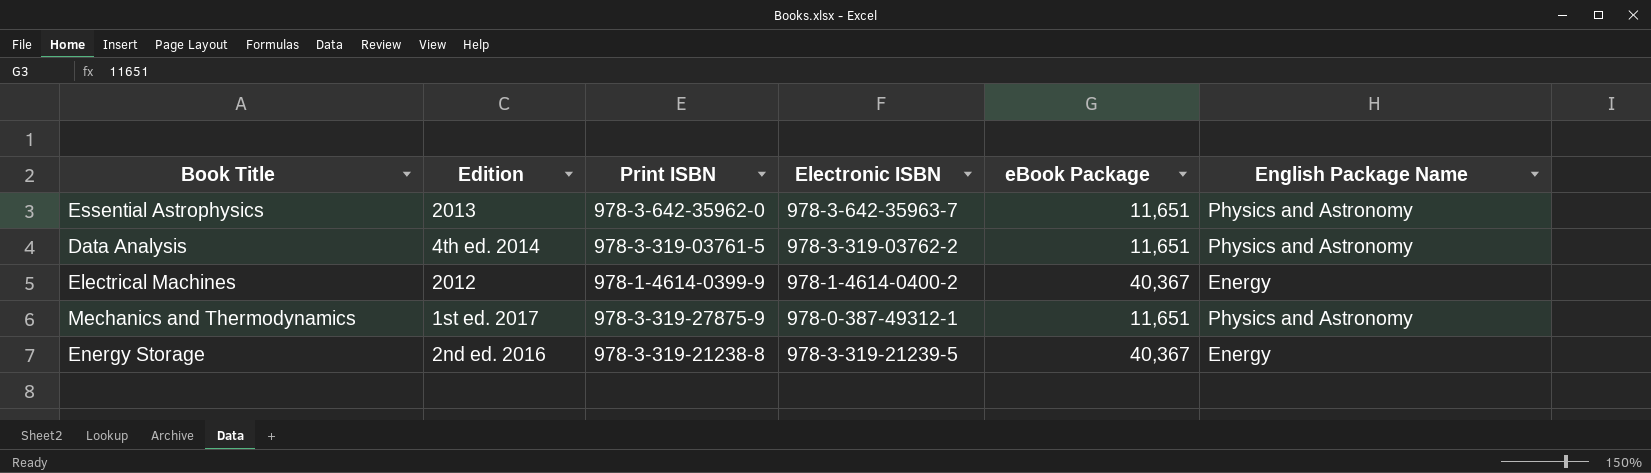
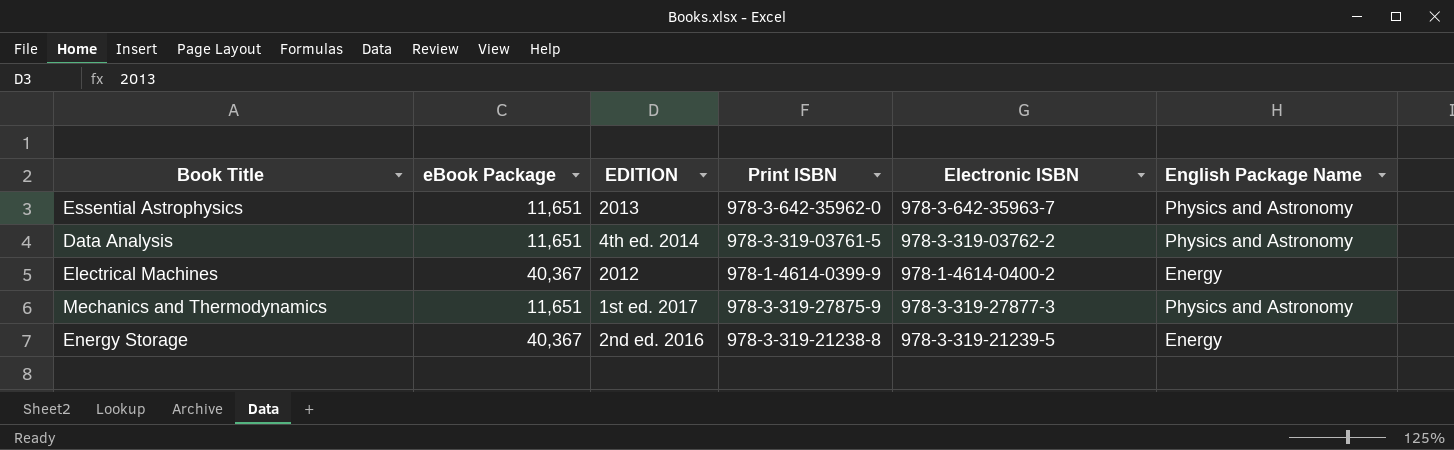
column eBook Package | position: 5 -> 2
column name: Edition -> EDITION
Mechanics and Thermodynamics | Electronic ISBN: 978-0-387-49312-1 -> 978-3-319-27877-3

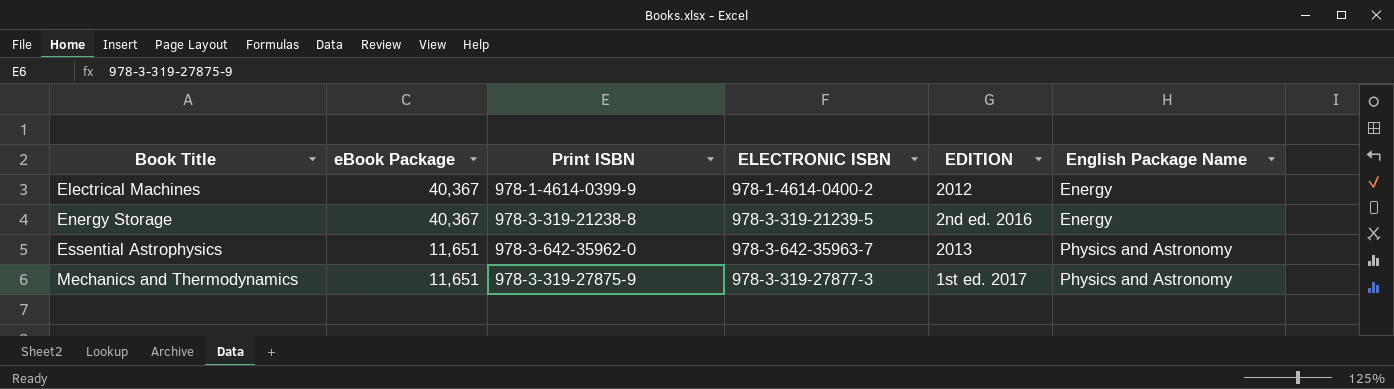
row order: none -> Book Title ascending
column name: Electronic ISBN -> ELECTRONIC ISBN
column EDITION | position: 3 -> 5
row Data Analysis: 11,651 | 4th ed. 2014 | 978-3-319-03761-5 | 978-3-319-03762-2 | Physics and Astronomy -> none

